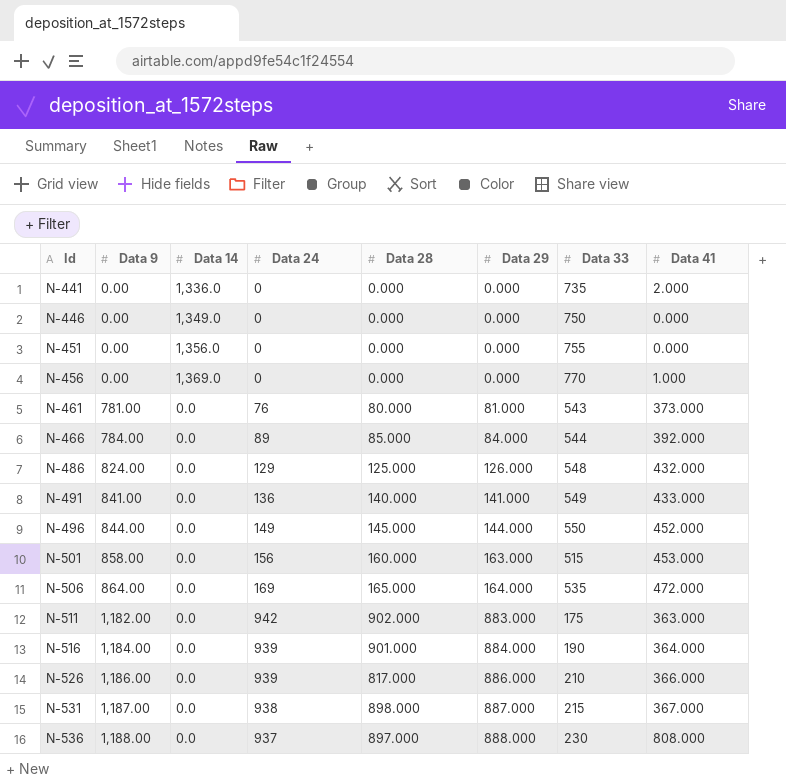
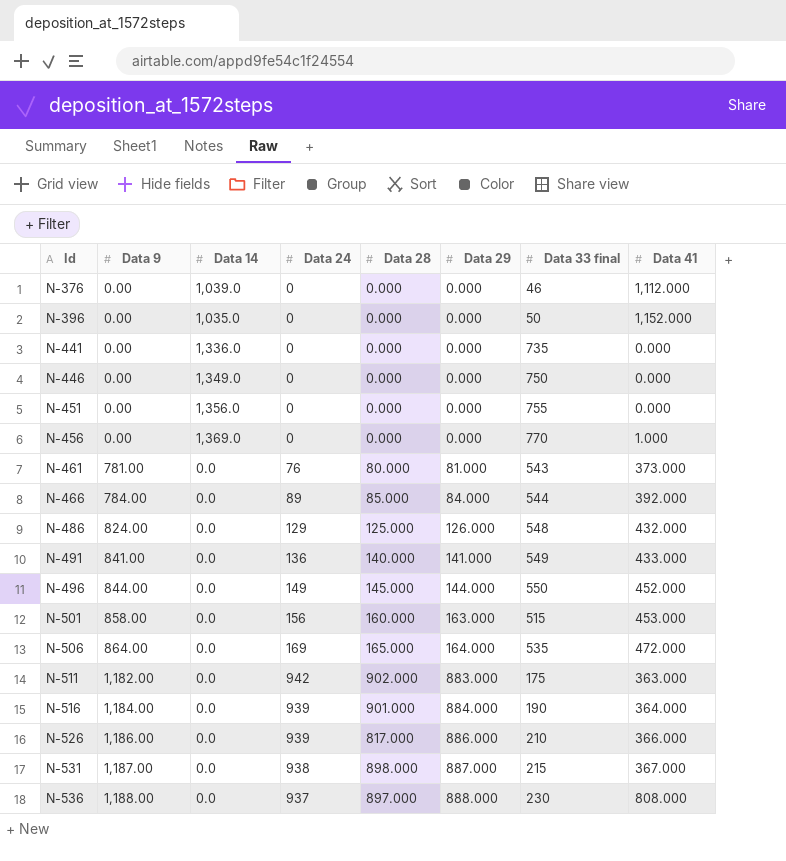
column name: Data 33 -> Data 33 final
row N-376: none -> 0.00 | 1,039.0 | 0 | 0.000 | 0.000 | 46 | 1,112.000
row N-396: none -> 0.00 | 1,035.0 | 0 | 0.000 | 0.000 | 50 | 1,152.000
N-441 | Data 41: 2.000 -> 0.000

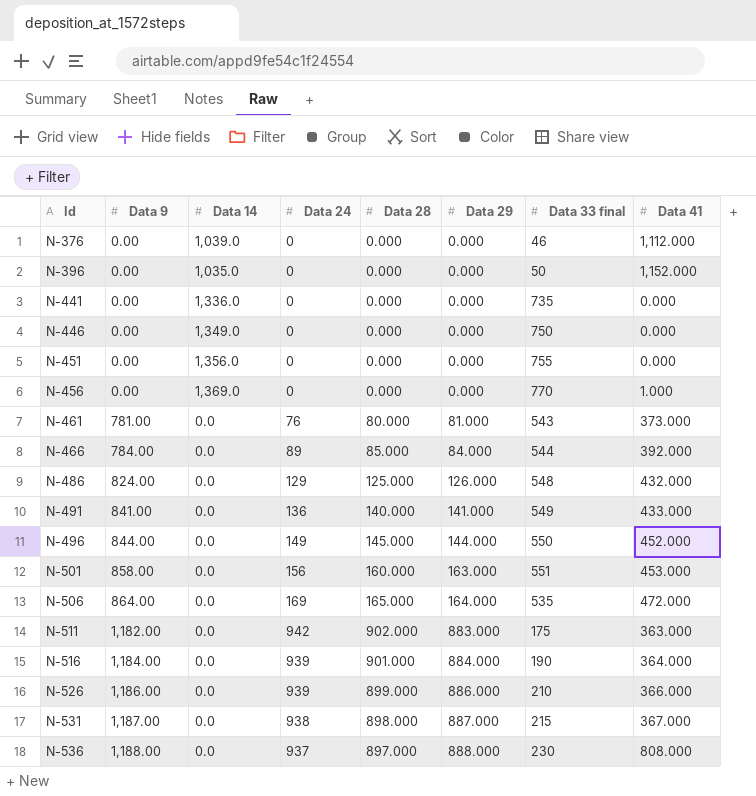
N-501 | Data 33 final: 515 -> 551
N-526 | Data 28: 817.000 -> 899.000

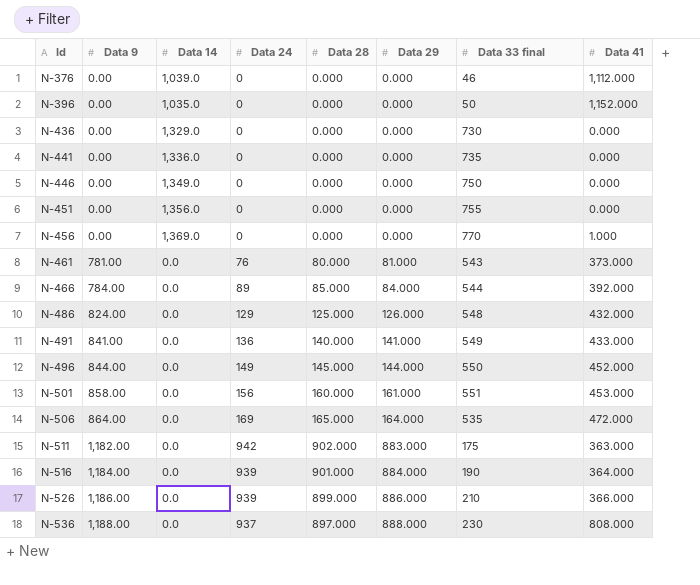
row N-531: 1,187.00 | 0.0 | 938 | 898.000 | 887.000 | 215 | 367.000 -> none
row N-436: none -> 0.00 | 1,329.0 | 0 | 0.000 | 0.000 | 730 | 0.000
N-501 | Data 29: 163.000 -> 161.000

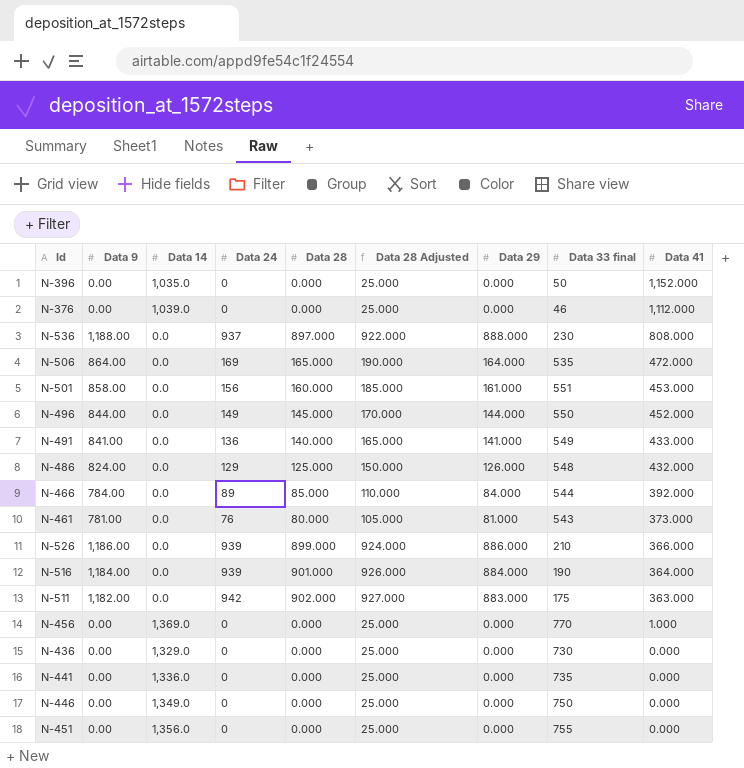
row order: Id ascending -> Data 41 descending
column Data 28 Adjusted | formula: none -> [Data 28] + 25

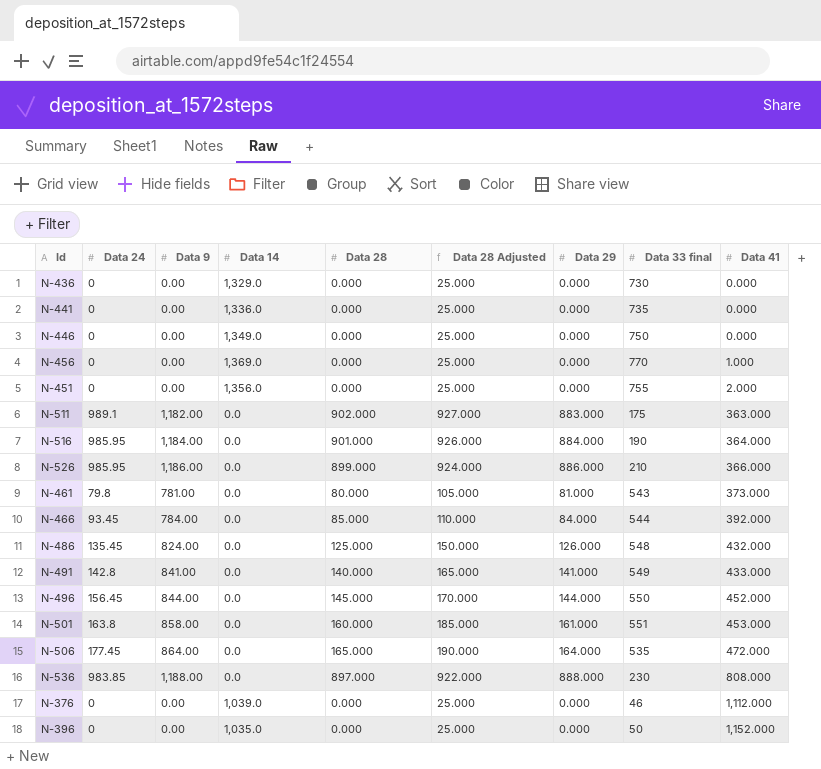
row order: Data 41 descending -> Data 41 ascending
column Data 24 | position: 4 -> 2
N-451 | Data 41: 0.000 -> 2.000
N-511 | Data 24: 942 -> 989.1
N-516 | Data 24: 939 -> 985.95
N-526 | Data 24: 939 -> 985.95
N-461 | Data 24: 76 -> 79.8
N-466 | Data 24: 89 -> 93.45
N-486 | Data 24: 129 -> 135.45
N-491 | Data 24: 136 -> 142.8
N-496 | Data 24: 149 -> 156.45
N-501 | Data 24: 156 -> 163.8
N-506 | Data 24: 169 -> 177.45
N-536 | Data 24: 937 -> 983.85

